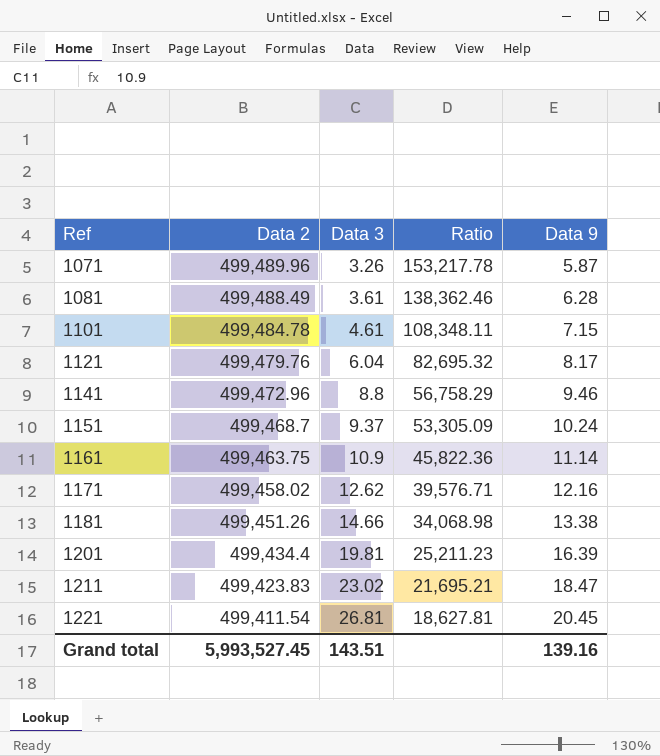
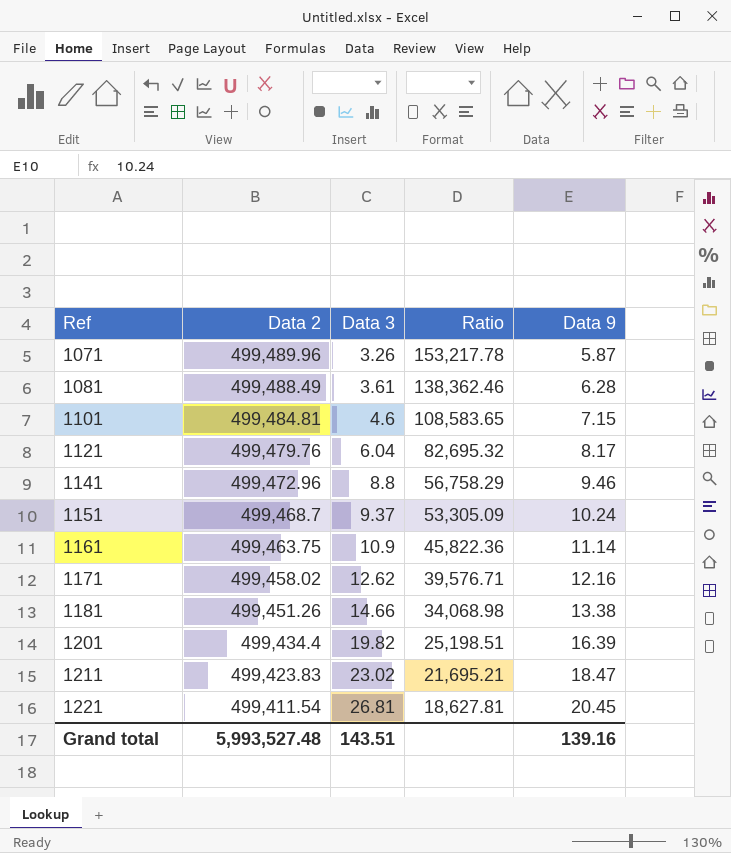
1101 | Data 2: 499,484.78 -> 499,484.81
1101 | Data 3: 4.61 -> 4.6
1101 | Ratio: 108,348.11 -> 108,583.65
1201 | Data 3: 19.81 -> 19.82
1201 | Ratio: 25,211.23 -> 25,198.51
Grand total | Data 2: 5,993,527.45 -> 5,993,527.48

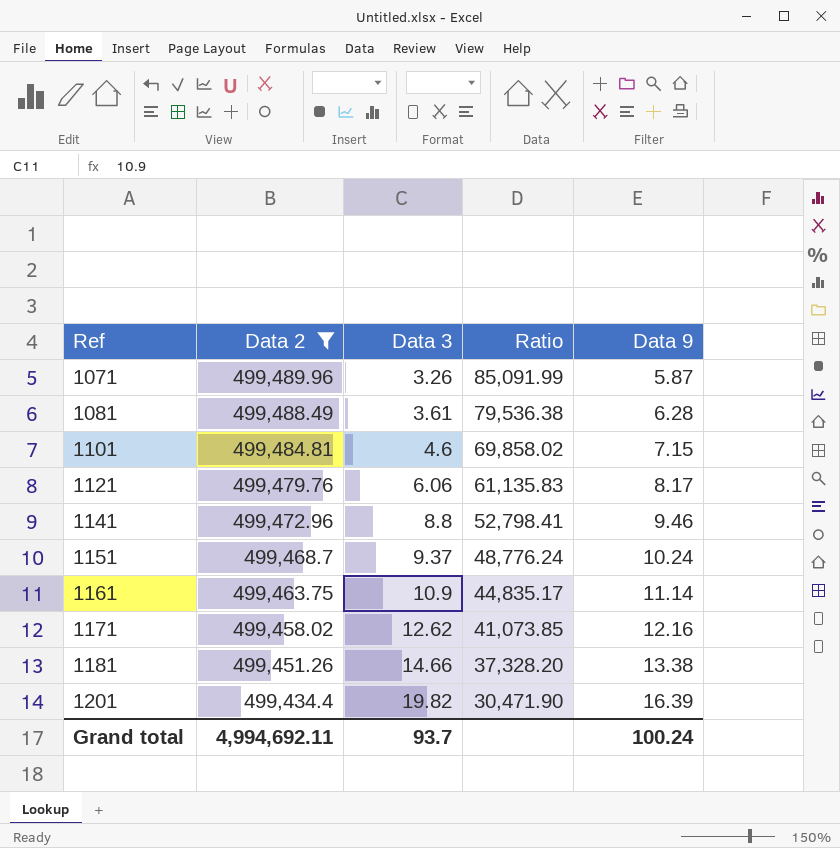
filter: none -> Data 2 >= 499,434.4
column Ratio | formula: [Data 2] / [Data 3] -> [Data 2] / [Data 9]
1121 | Data 3: 6.04 -> 6.06
Grand total | Data 2: 5,993,527.48 -> 4,994,692.11
Grand total | Data 3: 143.51 -> 93.7
Grand total | Data 9: 139.16 -> 100.24

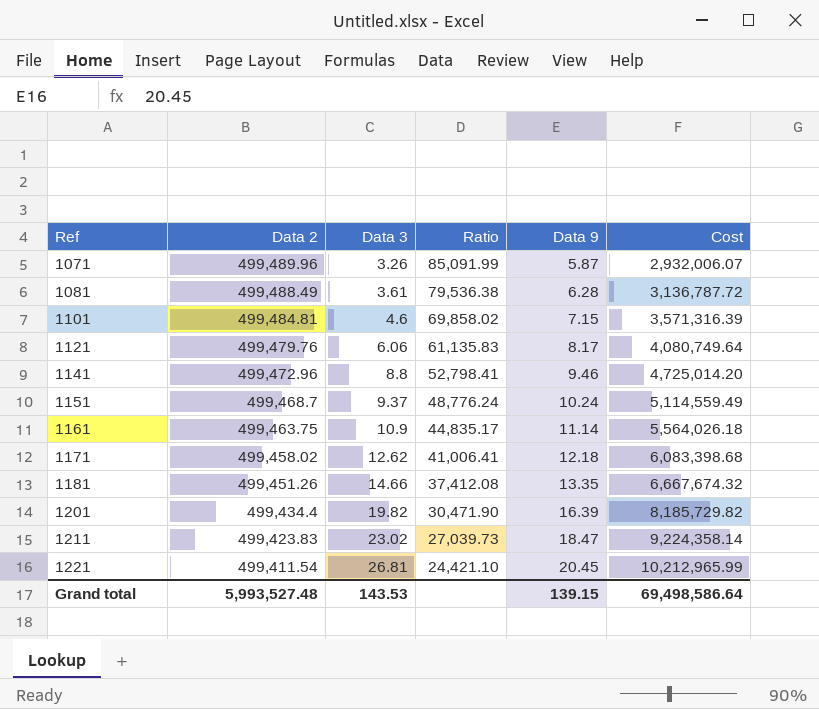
filter: Data 2 >= 499,434.4 -> none
column Cost | formula: none -> [Data 2] * [Data 9]
1171 | Ratio: 41,073.85 -> 41,006.41
1171 | Data 9: 12.16 -> 12.18
1181 | Ratio: 37,328.20 -> 37,412.08
1181 | Data 9: 13.38 -> 13.35
Grand total | Data 2: 4,994,692.11 -> 5,993,527.48
Grand total | Data 3: 93.7 -> 143.53
Grand total | Data 9: 100.24 -> 139.15

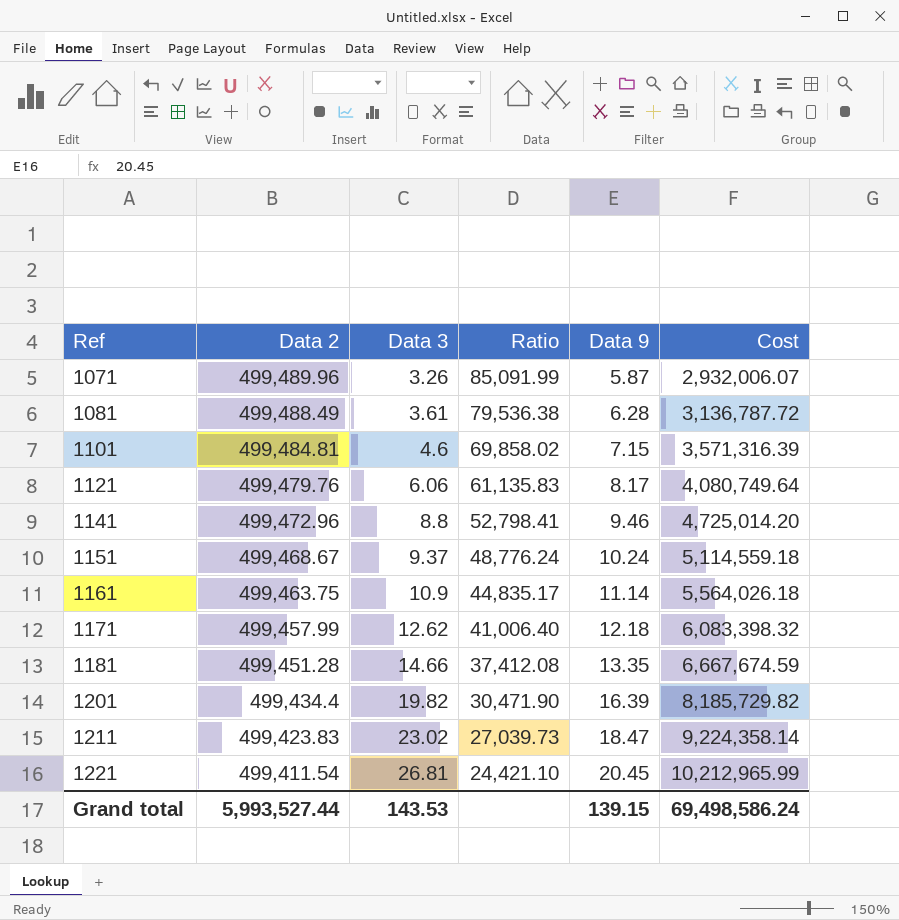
1151 | Data 2: 499,468.7 -> 499,468.67
1151 | Cost: 5,114,559.49 -> 5,114,559.18
1171 | Data 2: 499,458.02 -> 499,457.99
1171 | Ratio: 41,006.41 -> 41,006.40
1171 | Cost: 6,083,398.68 -> 6,083,398.32
1181 | Data 2: 499,451.26 -> 499,451.28
1181 | Cost: 6,667,674.32 -> 6,667,674.59
Grand total | Data 2: 5,993,527.48 -> 5,993,527.44
Grand total | Cost: 69,498,586.64 -> 69,498,586.24

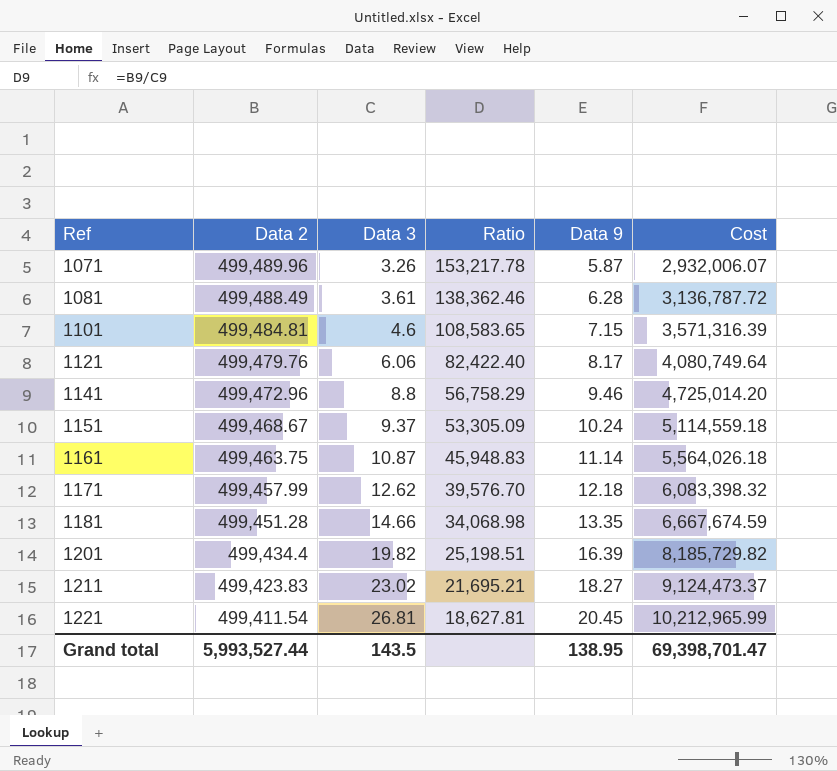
column Ratio | formula: [Data 2] / [Data 9] -> [Data 2] / [Data 3]
1161 | Data 3: 10.9 -> 10.87
1211 | Data 9: 18.47 -> 18.27
1211 | Cost: 9,224,358.14 -> 9,124,473.37
Grand total | Data 3: 143.53 -> 143.5
Grand total | Data 9: 139.15 -> 138.95
Grand total | Cost: 69,498,586.24 -> 69,398,701.47

